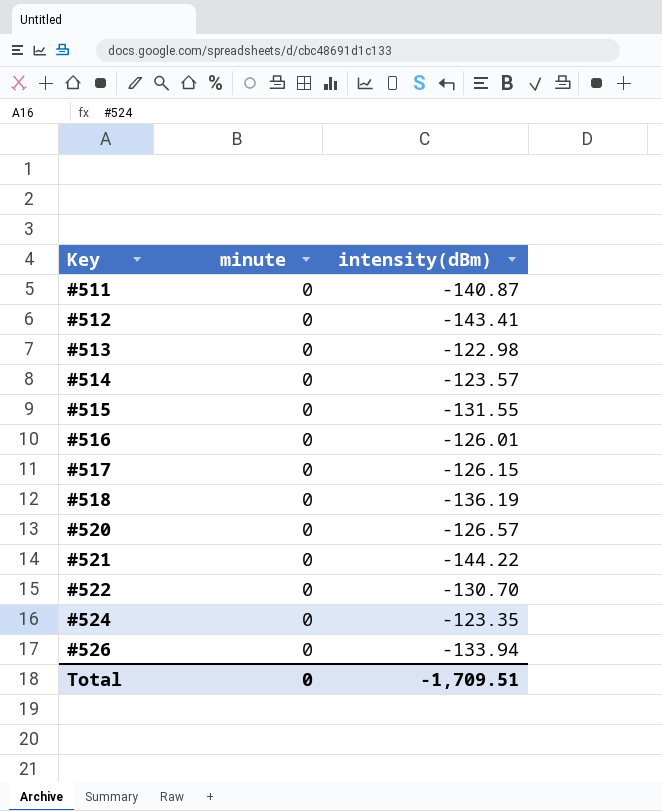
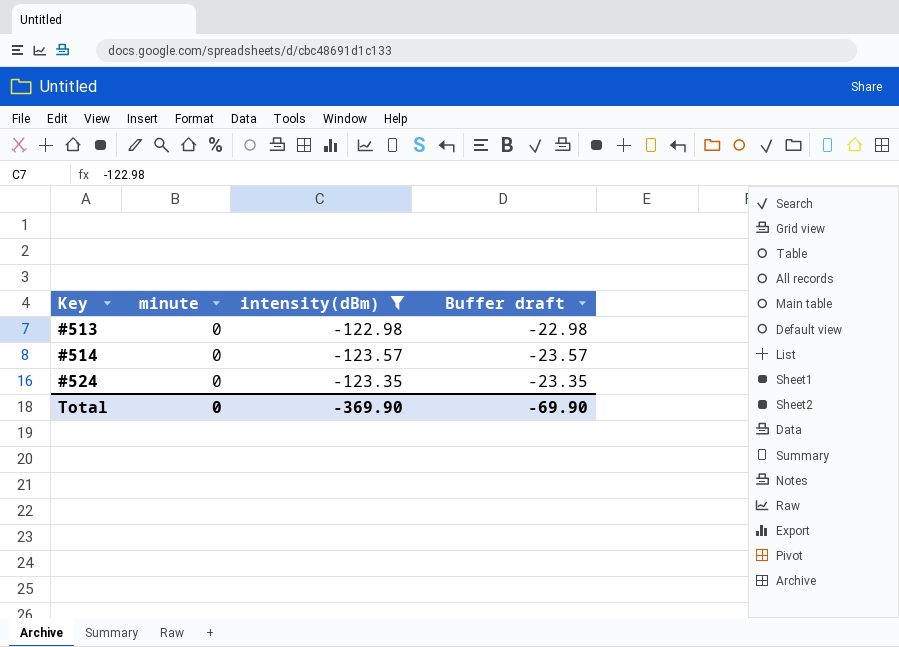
filter: none -> intensity(dBm) >= -123.57
column Buffer draft | formula: none -> [intensity(dBm)] + 100
Total | intensity(dBm): -1,709.51 -> -369.90

